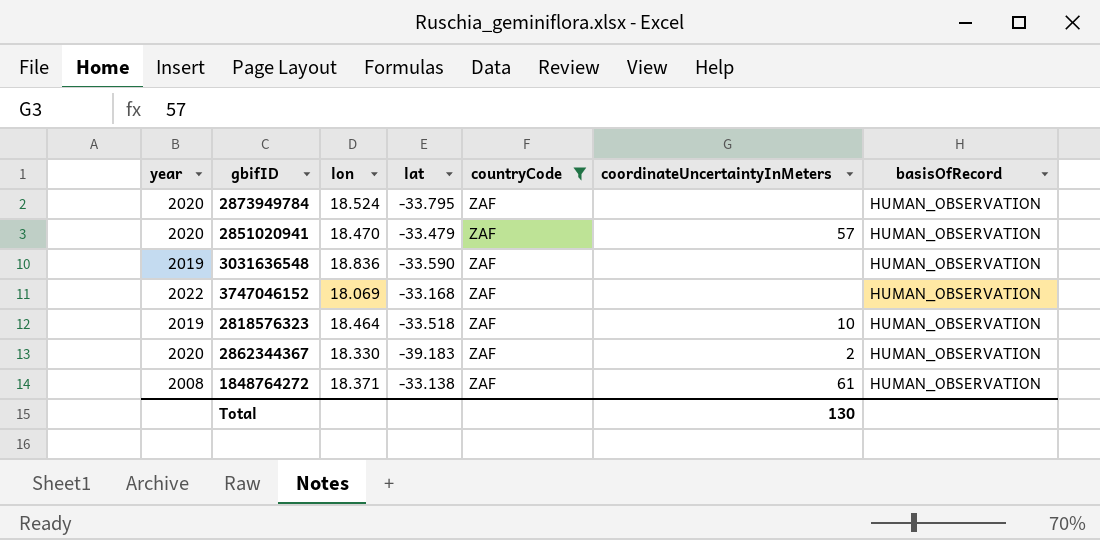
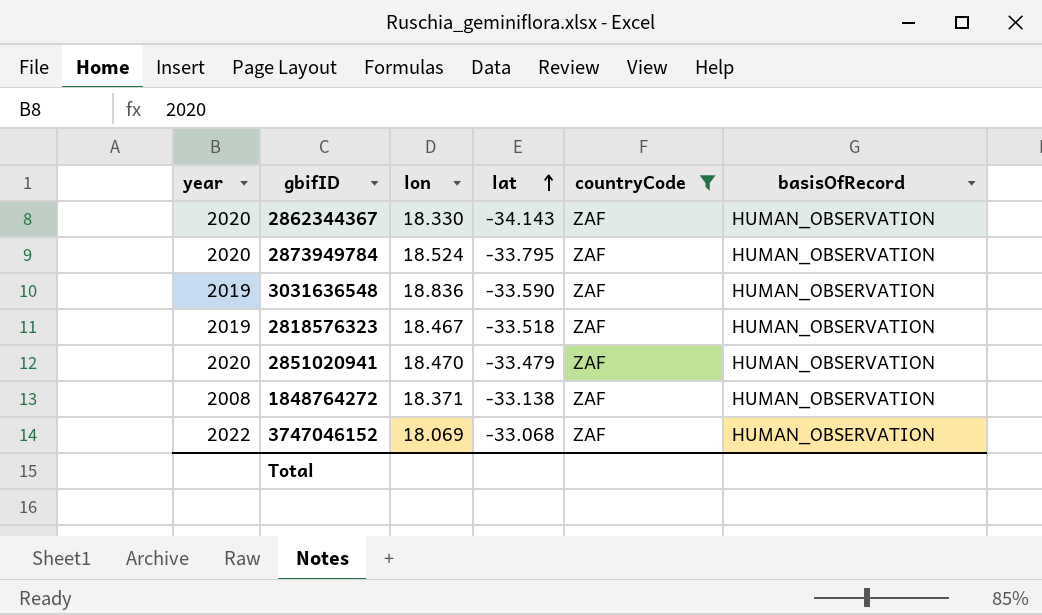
row order: none -> lat ascending
column coordinateUncertaintyInMeters | position: 6 -> none
2862344367 | lat: -39.183 -> -34.143
2818576323 | lon: 18.464 -> 18.467
3747046152 | lat: -33.168 -> -33.068

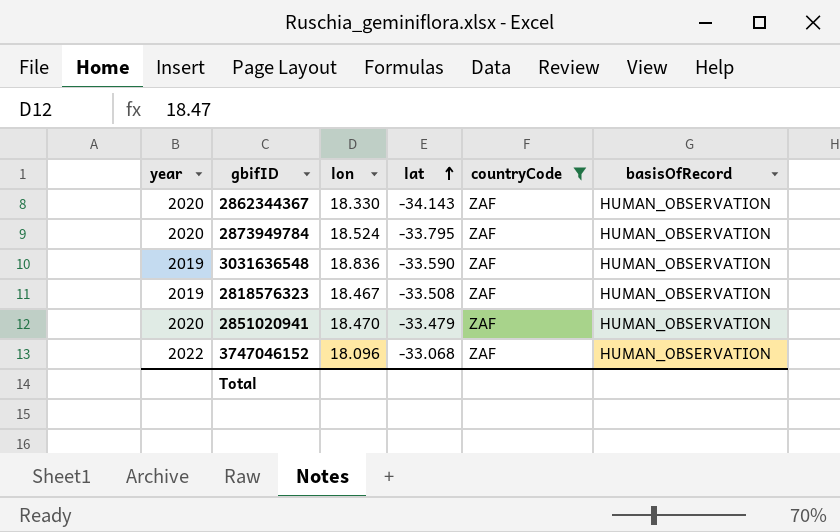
row 1848764272: 2008 | 18.371 | -33.138 | ZAF | HUMAN_OBSERVATION -> none
2818576323 | lat: -33.518 -> -33.508
3747046152 | lon: 18.069 -> 18.096

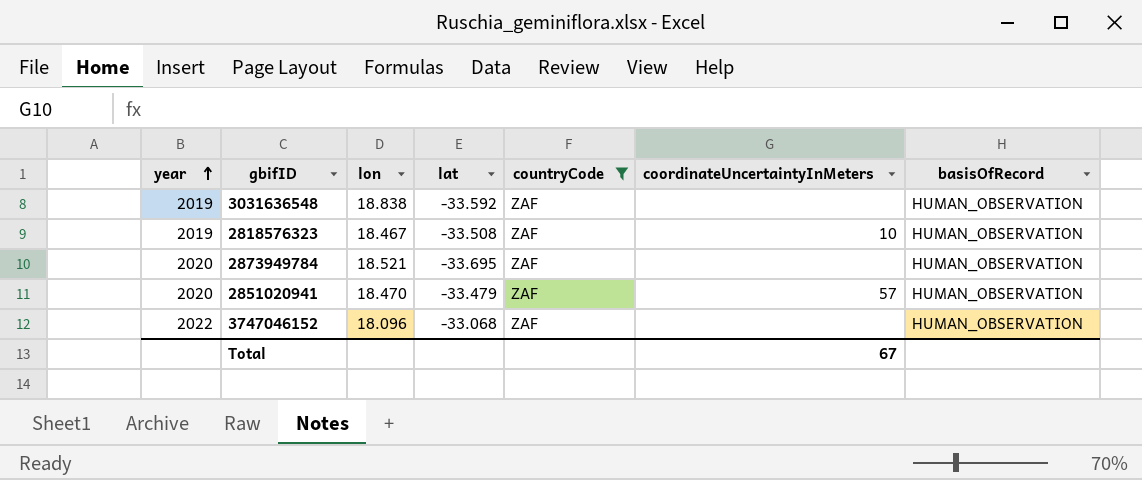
row order: lat ascending -> year ascending
column coordinateUncertaintyInMeters | position: none -> 6
row 2862344367: 2020 | 18.330 | -34.143 | ZAF | HUMAN_OBSERVATION -> none
3031636548 | lon: 18.836 -> 18.838
3031636548 | lat: -33.590 -> -33.592
2873949784 | lon: 18.524 -> 18.521
2873949784 | lat: -33.795 -> -33.695

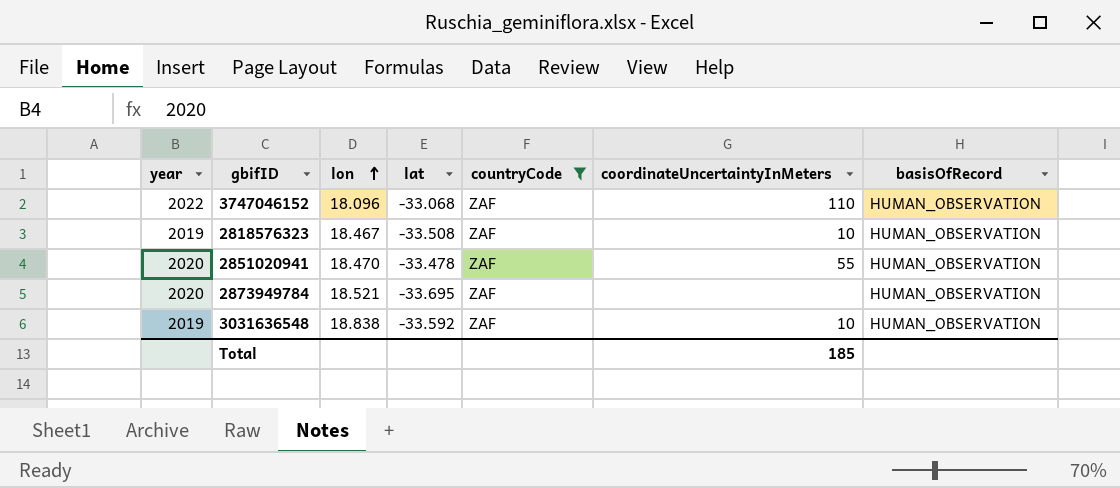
row order: year ascending -> lon ascending
3747046152 | coordinateUncertaintyInMeters: none -> 110
2851020941 | lat: -33.479 -> -33.478
2851020941 | coordinateUncertaintyInMeters: 57 -> 55
3031636548 | coordinateUncertaintyInMeters: none -> 10
Total | coordinateUncertaintyInMeters: 67 -> 185

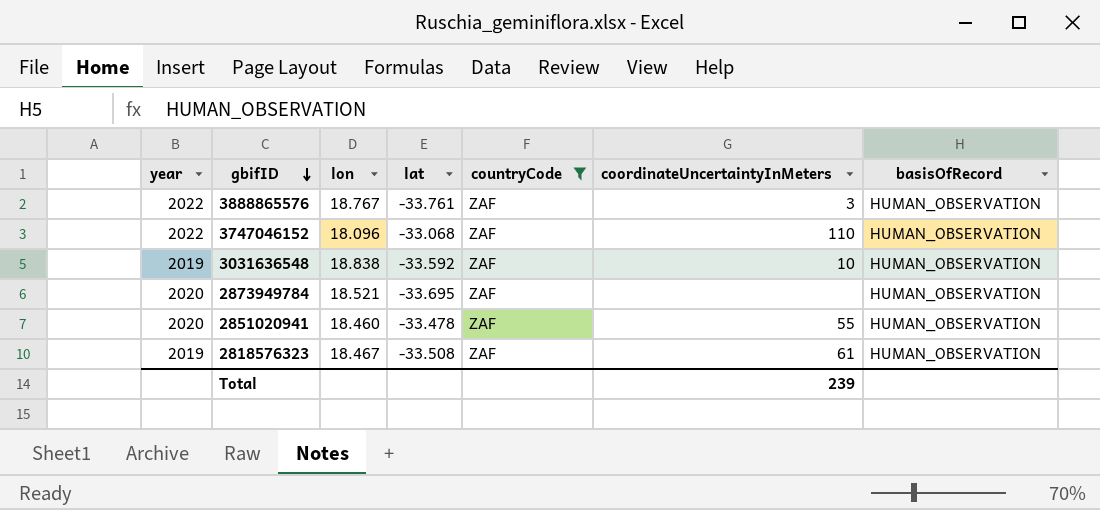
row order: lon ascending -> gbifID descending
row 3888865576: none -> 2022 | 18.767 | -33.761 | ZAF | 3 | HUMAN_OBSERVATION
2851020941 | lon: 18.470 -> 18.460
2818576323 | coordinateUncertaintyInMeters: 10 -> 61
Total | coordinateUncertaintyInMeters: 185 -> 239

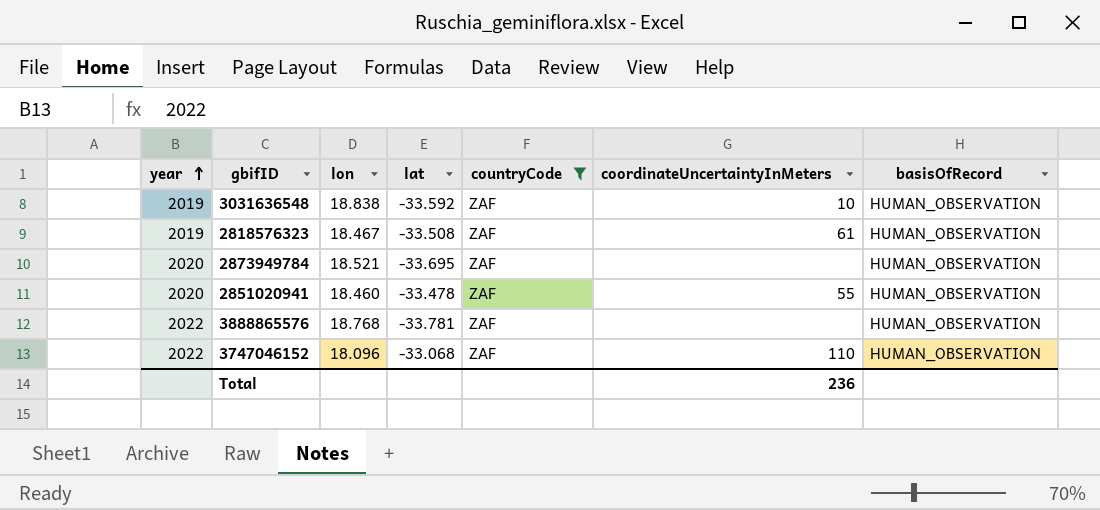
row order: gbifID descending -> year ascending
3888865576 | lon: 18.767 -> 18.768
3888865576 | lat: -33.761 -> -33.781
3888865576 | coordinateUncertaintyInMeters: 3 -> none
Total | coordinateUncertaintyInMeters: 239 -> 236

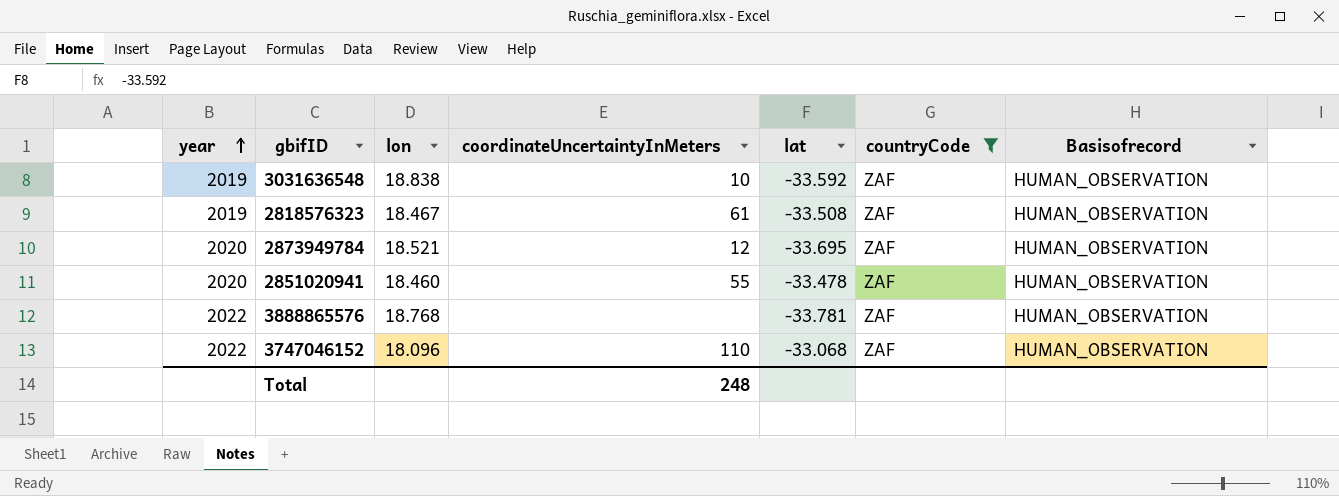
column coordinateUncertaintyInMeters | position: 6 -> 4
column name: basisOfRecord -> Basisofrecord
2873949784 | coordinateUncertaintyInMeters: none -> 12
Total | coordinateUncertaintyInMeters: 236 -> 248

